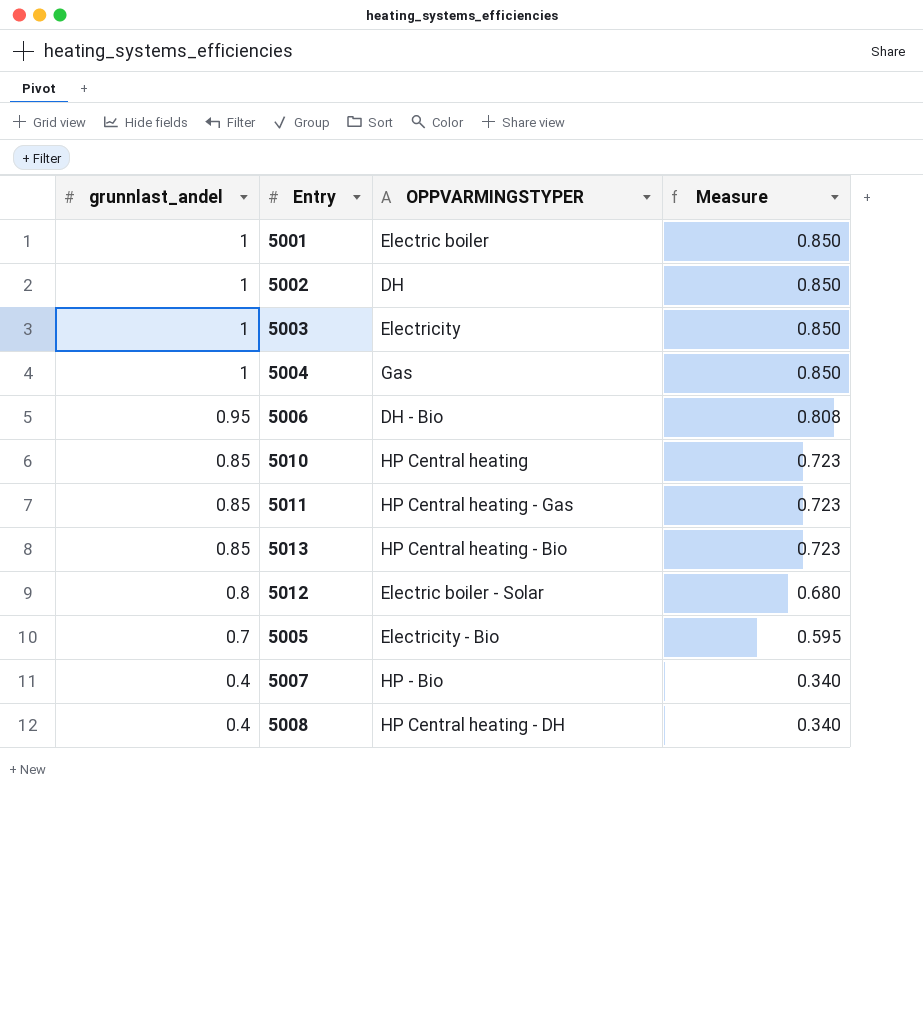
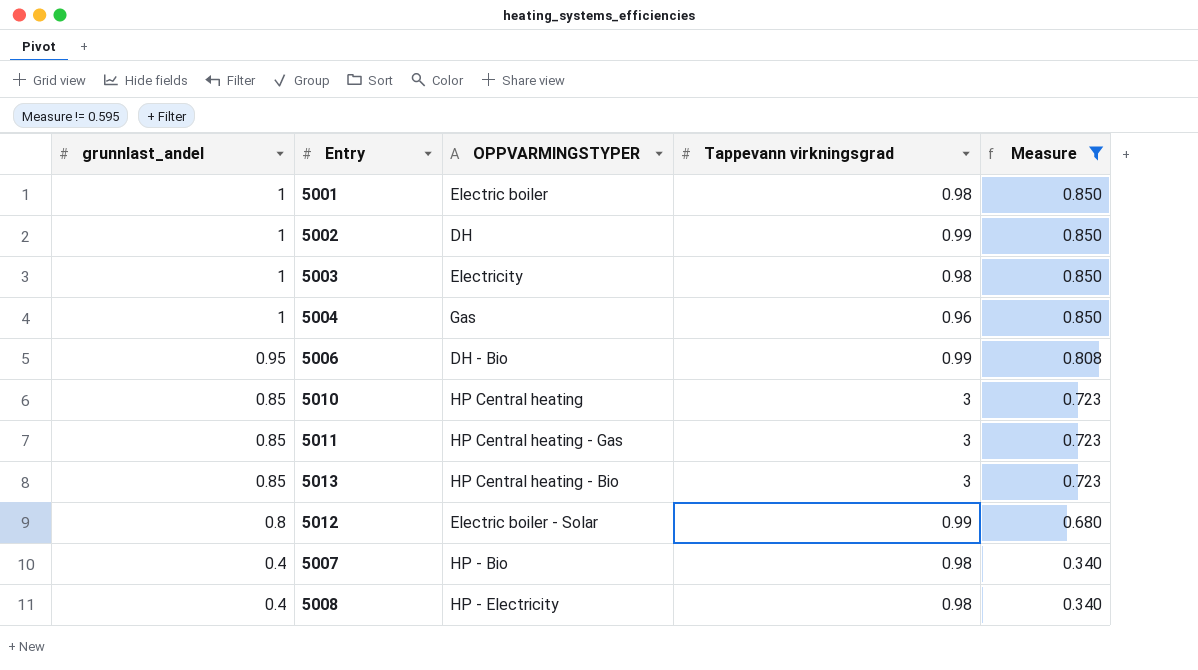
filter: none -> Measure != 0.595
column Tappevann virkningsgrad | position: none -> 4
5008 | OPPVARMINGSTYPER: HP Central heating - DH -> HP - Electricity

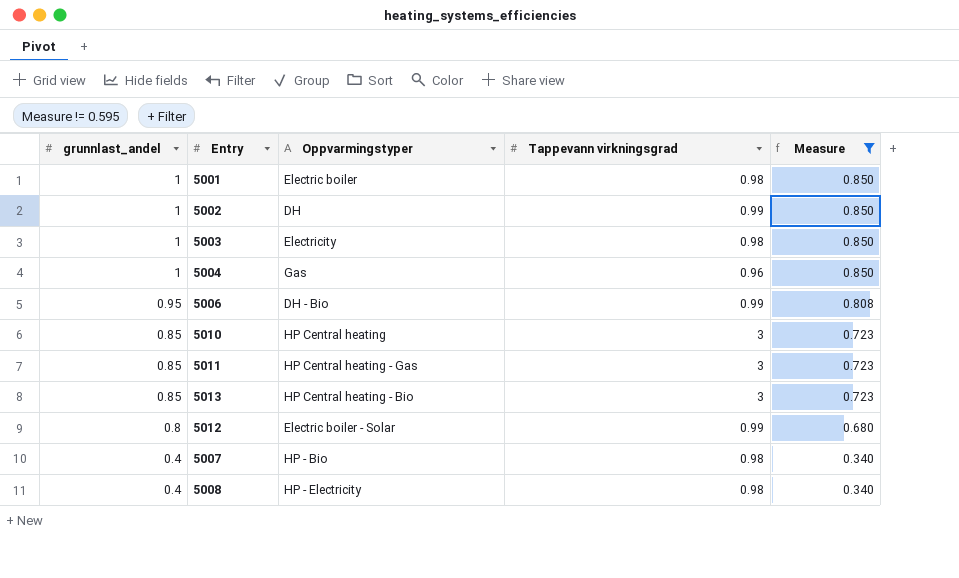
column name: OPPVARMINGSTYPER -> Oppvarmingstyper

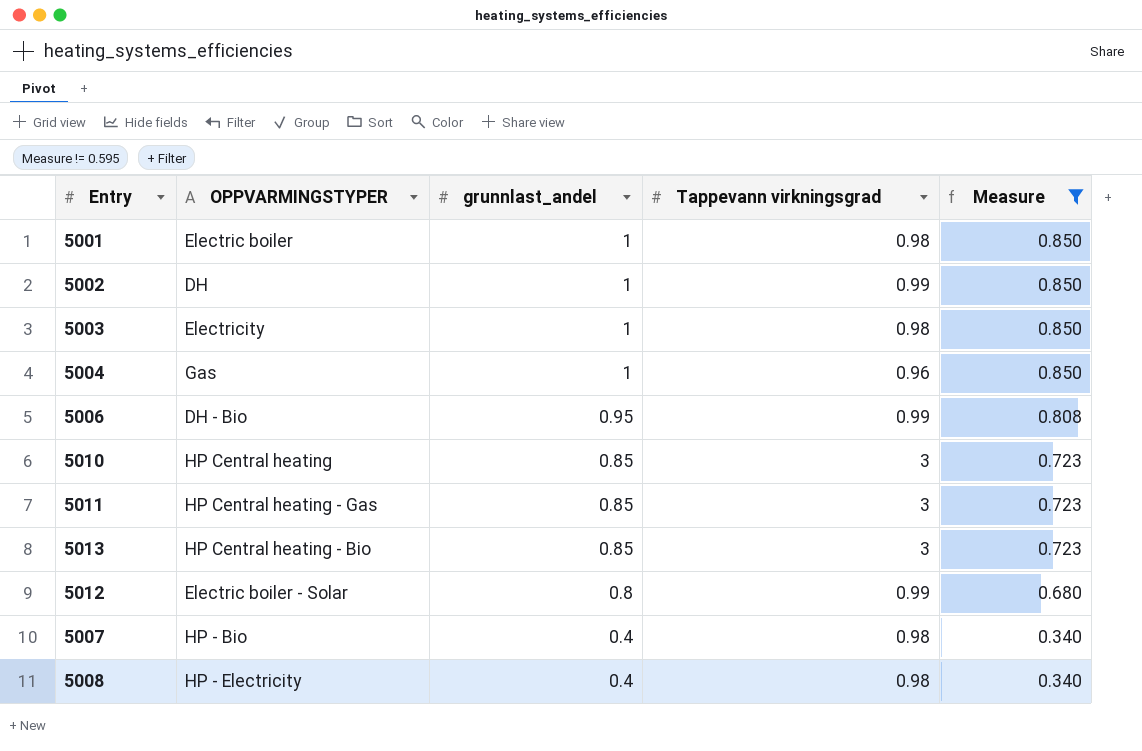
column name: Oppvarmingstyper -> OPPVARMINGSTYPER
column grunnlast_andel | position: 1 -> 3

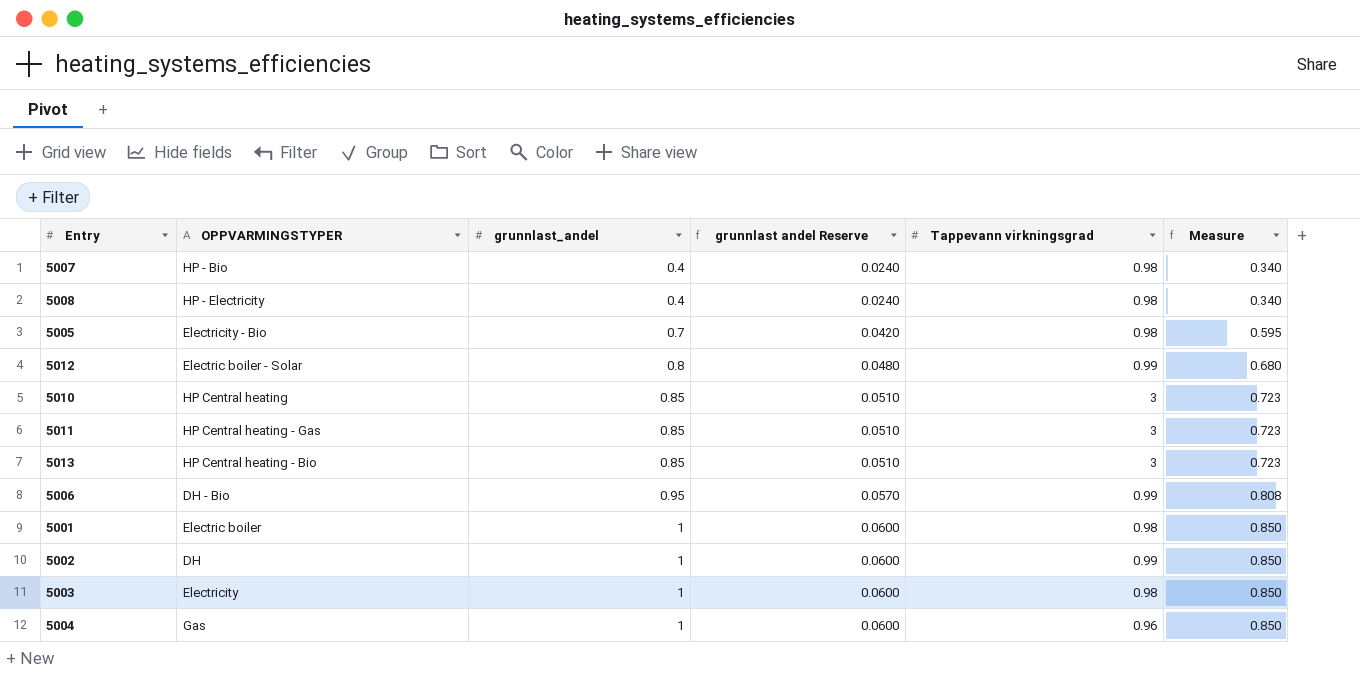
filter: Measure != 0.595 -> none
row order: grunnlast_andel descending -> grunnlast_andel ascending
column grunnlast andel Reserve | formula: none -> [grunnlast_andel] * 0.06

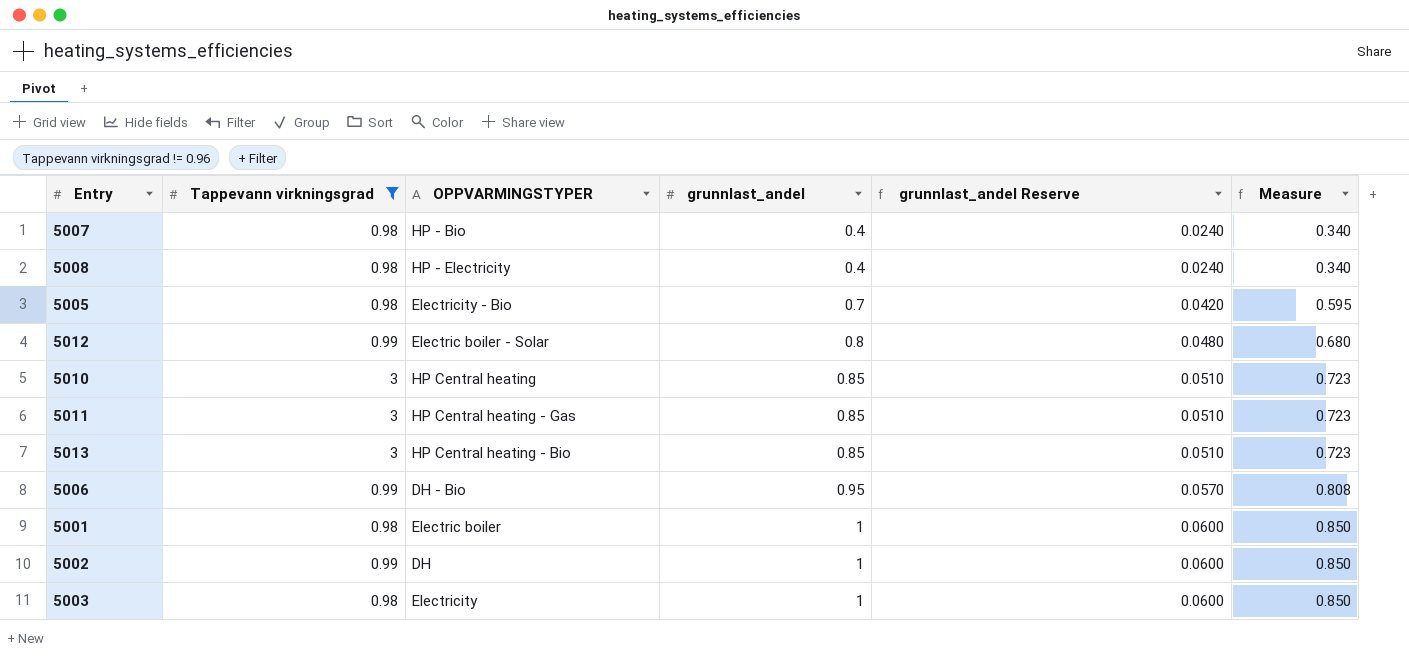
filter: none -> Tappevann virkningsgrad != 0.96
column Tappevann virkningsgrad | position: 5 -> 2
column name: grunnlast andel Reserve -> grunnlast_andel Reserve

